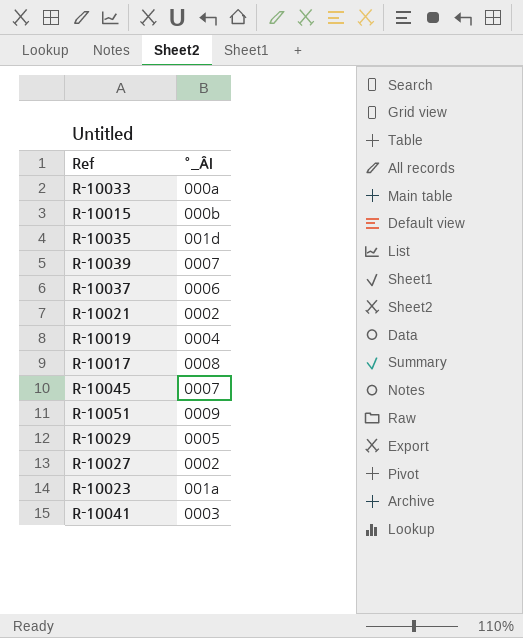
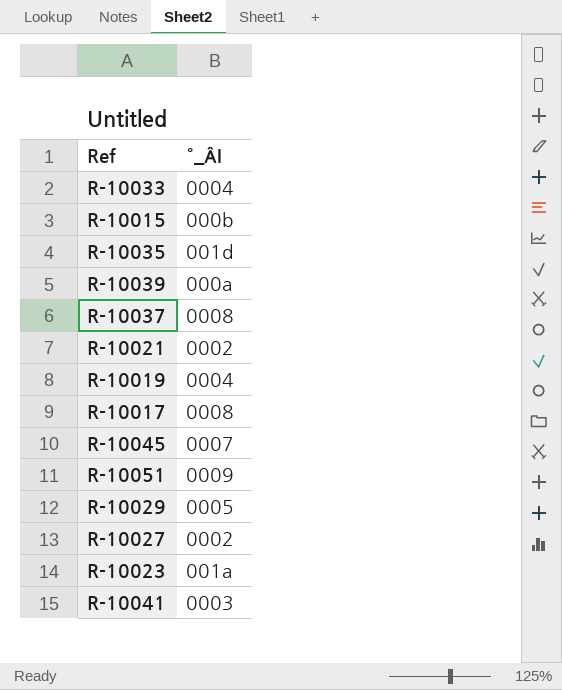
R-10033 | °_ÂI: 000a -> 0004
R-10039 | °_ÂI: 0007 -> 000a
R-10037 | °_ÂI: 0006 -> 0008

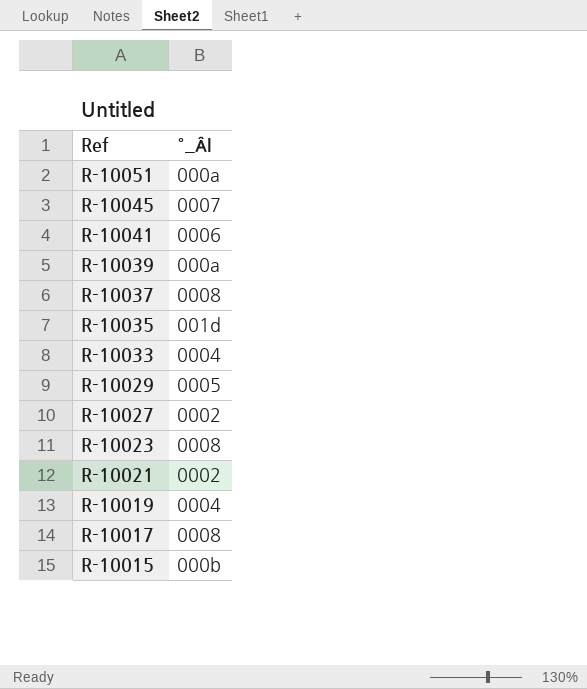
row order: none -> Ref descending
R-10051 | °_ÂI: 0009 -> 000a
R-10041 | °_ÂI: 0003 -> 0006
R-10023 | °_ÂI: 001a -> 0008

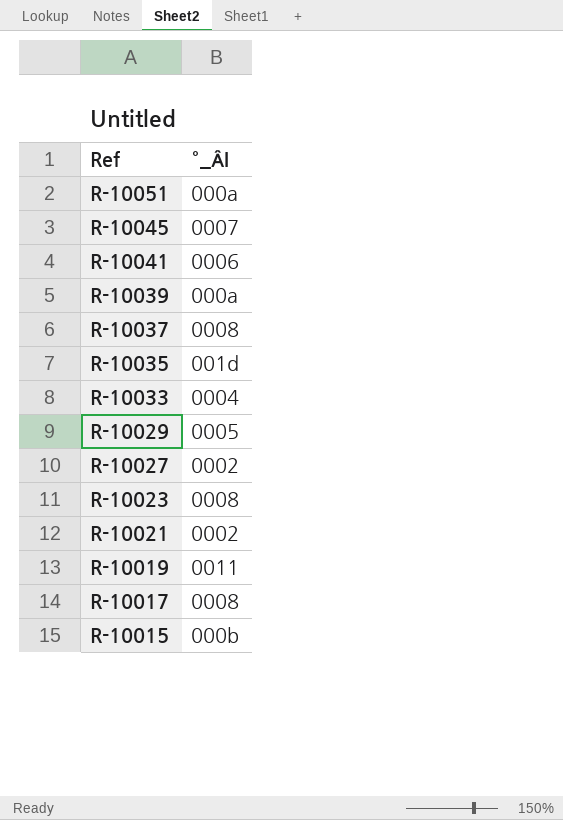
R-10019 | °_ÂI: 0004 -> 0011

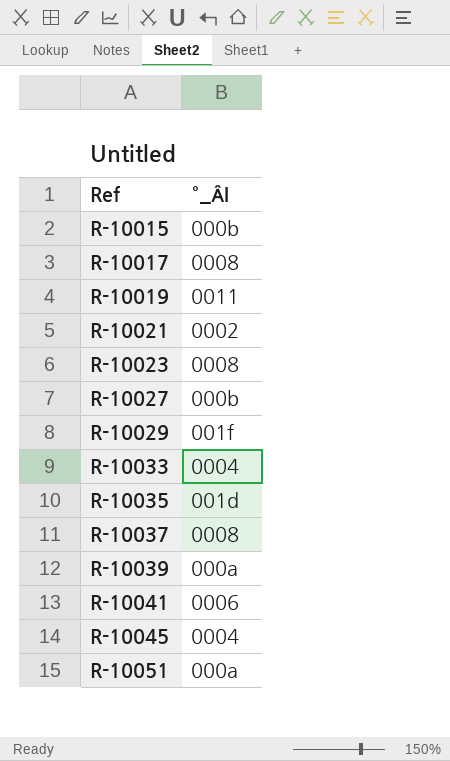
row order: Ref descending -> Ref ascending
R-10027 | °_ÂI: 0002 -> 000b
R-10029 | °_ÂI: 0005 -> 001f
R-10045 | °_ÂI: 0007 -> 0004

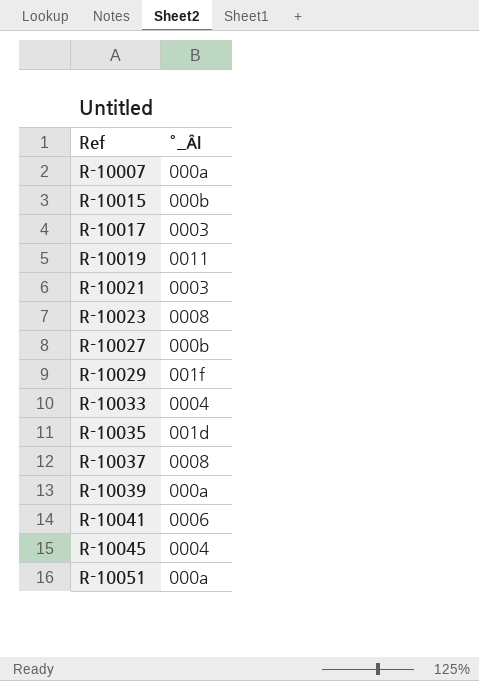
row R-10007: none -> 000a
R-10017 | °_ÂI: 0008 -> 0003
R-10021 | °_ÂI: 0002 -> 0003

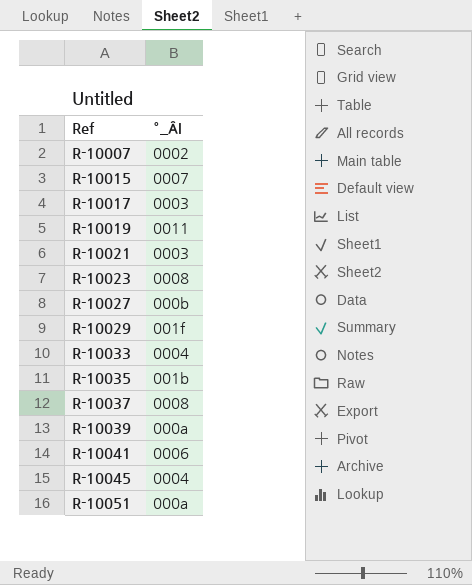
R-10007 | °_ÂI: 000a -> 0002
R-10015 | °_ÂI: 000b -> 0007
R-10035 | °_ÂI: 001d -> 001b

